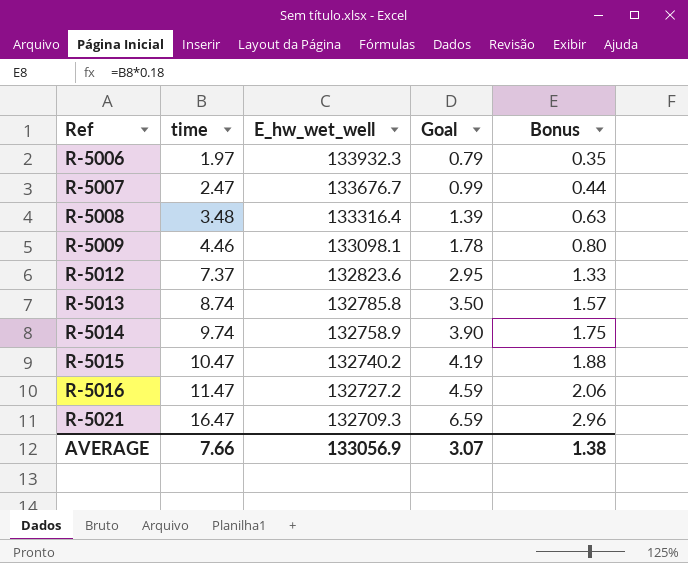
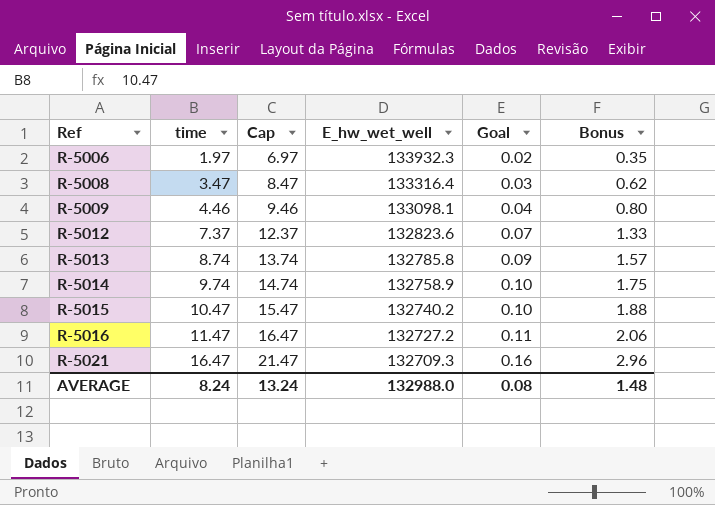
column Cap | formula: none -> [time] + 5
column Goal | formula: [time] * 0.4 -> [time] * 0.01
row R-5007: 2.47 | 133676.7 | 0.99 | 0.44 -> none
R-5008 | time: 3.48 -> 3.47
R-5008 | Bonus: 0.63 -> 0.62
AVERAGE | time: 7.66 -> 8.24
AVERAGE | E_hw_wet_well: 133056.9 -> 132988.0
AVERAGE | Goal: 3.07 -> 0.08
AVERAGE | Bonus: 1.38 -> 1.48

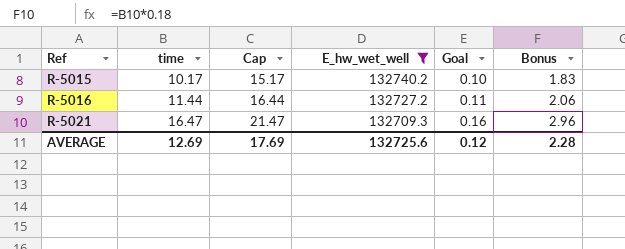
filter: none -> E_hw_wet_well <= 132740.2
R-5015 | time: 10.47 -> 10.17
R-5015 | Cap: 15.47 -> 15.17
R-5015 | Bonus: 1.88 -> 1.83
R-5016 | time: 11.47 -> 11.44
R-5016 | Cap: 16.47 -> 16.44
AVERAGE | time: 8.24 -> 12.69
AVERAGE | Cap: 13.24 -> 17.69
AVERAGE | E_hw_wet_well: 132988.0 -> 132725.6
AVERAGE | Goal: 0.08 -> 0.12
AVERAGE | Bonus: 1.48 -> 2.28

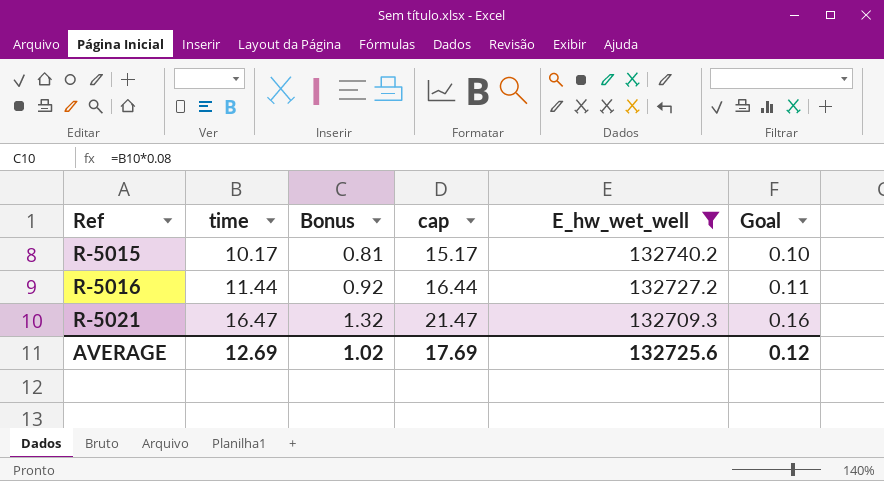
column Bonus | formula: [time] * 0.18 -> [time] * 0.08
column Bonus | position: 6 -> 3
column name: Cap -> cap
AVERAGE | Bonus: 2.28 -> 1.02

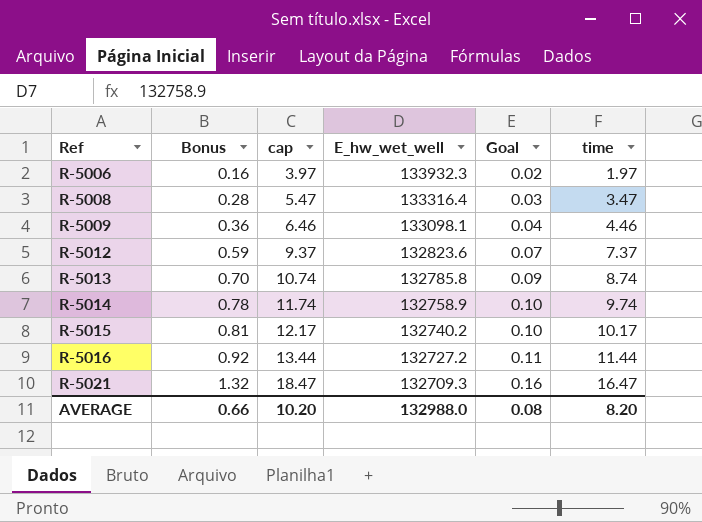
filter: E_hw_wet_well <= 132740.2 -> none
column cap | formula: [time] + 5 -> [time] + 2
column time | position: 2 -> 6
AVERAGE | Bonus: 1.02 -> 0.66
AVERAGE | cap: 17.69 -> 10.20
AVERAGE | E_hw_wet_well: 132725.6 -> 132988.0
AVERAGE | Goal: 0.12 -> 0.08
AVERAGE | time: 12.69 -> 8.20

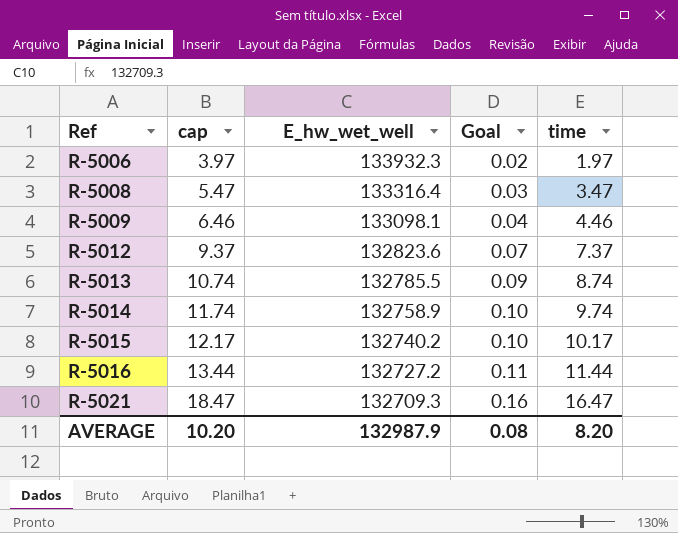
column Bonus | formula: [time] * 0.08 -> none
R-5013 | E_hw_wet_well: 132785.8 -> 132785.5
AVERAGE | E_hw_wet_well: 132988.0 -> 132987.9

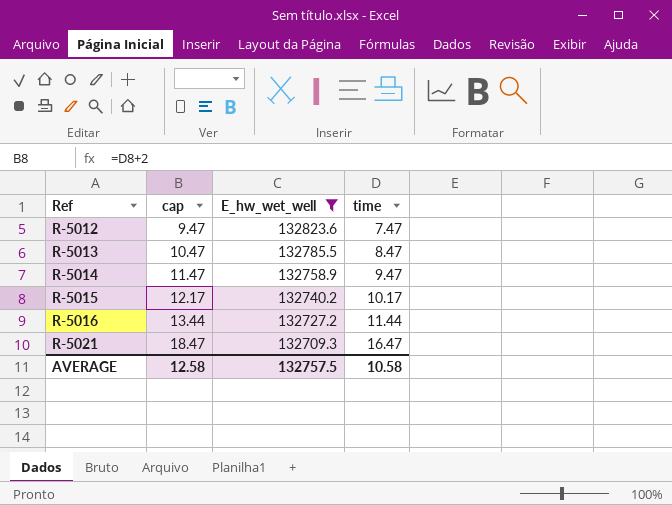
filter: none -> E_hw_wet_well <= 132823.6
column Goal | formula: [time] * 0.01 -> none
R-5012 | cap: 9.37 -> 9.47
R-5012 | time: 7.37 -> 7.47
R-5013 | cap: 10.74 -> 10.47
R-5013 | time: 8.74 -> 8.47
R-5014 | cap: 11.74 -> 11.47
R-5014 | time: 9.74 -> 9.47
AVERAGE | cap: 10.20 -> 12.58
AVERAGE | E_hw_wet_well: 132987.9 -> 132757.5
AVERAGE | time: 8.20 -> 10.58

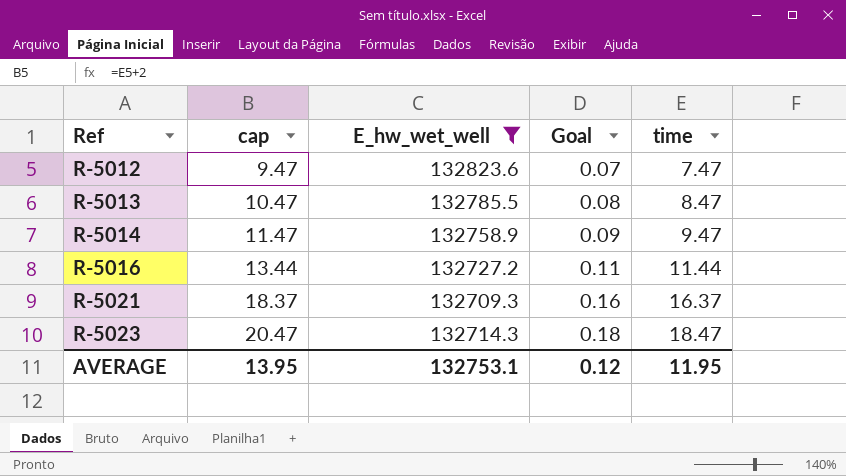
column Goal | formula: none -> [time] * 0.01
row R-5015: 12.17 | 132740.2 | 10.17 -> none
R-5021 | cap: 18.47 -> 18.37
R-5021 | time: 16.47 -> 16.37
row R-5023: none -> 20.47 | 132714.3 | 0.18 | 18.47
AVERAGE | cap: 12.58 -> 13.95
AVERAGE | E_hw_wet_well: 132757.5 -> 132753.1
AVERAGE | time: 10.58 -> 11.95

